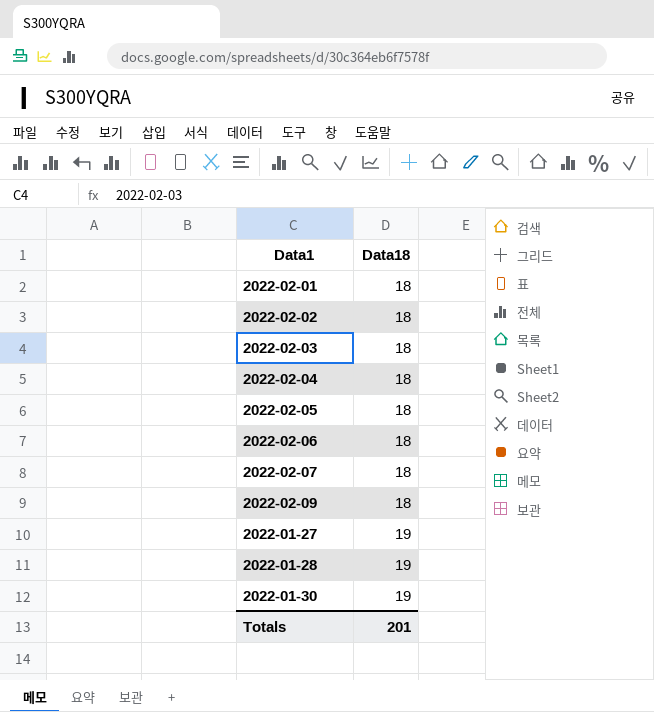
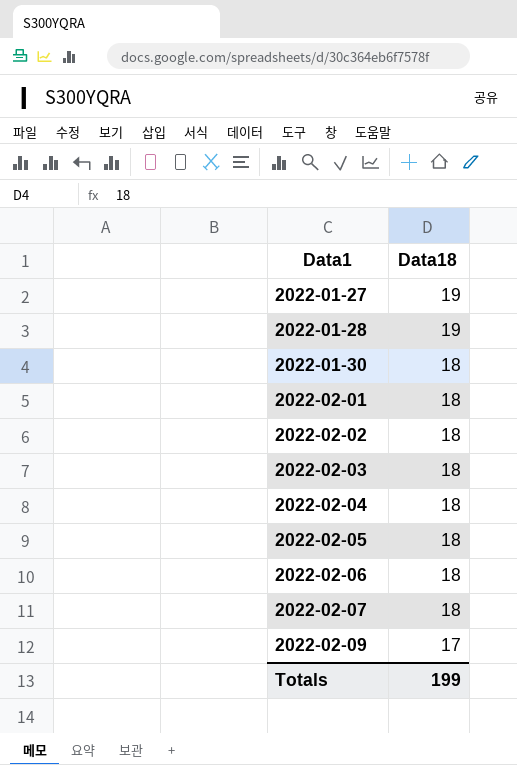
row order: Data18 ascending -> Data1 ascending
2022-01-30 | Data18: 19 -> 18
2022-02-09 | Data18: 18 -> 17
Totals | Data18: 201 -> 199

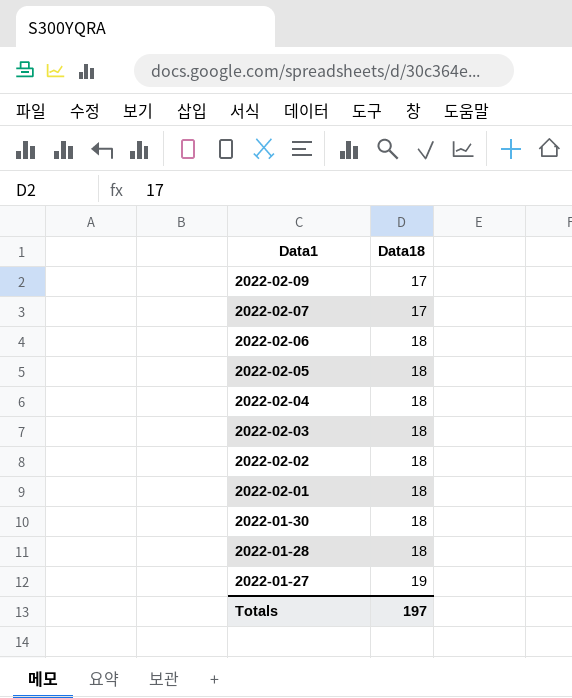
row order: Data1 ascending -> Data1 descending
2022-02-07 | Data18: 18 -> 17
2022-01-28 | Data18: 19 -> 18
Totals | Data18: 199 -> 197

